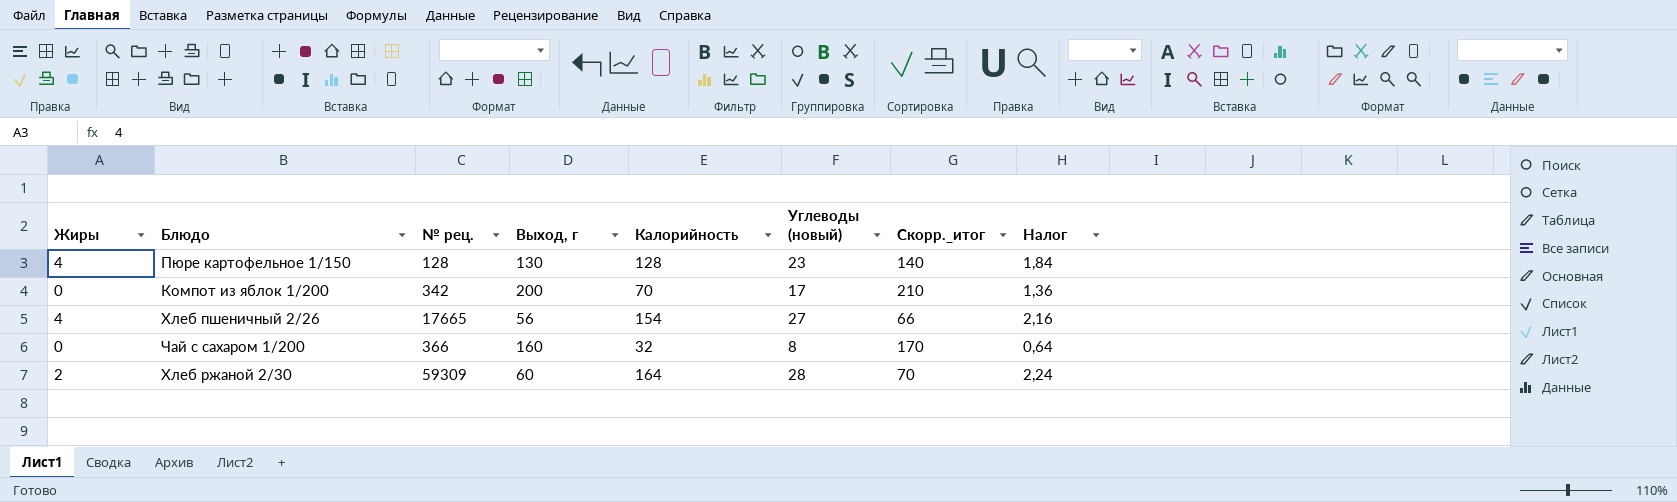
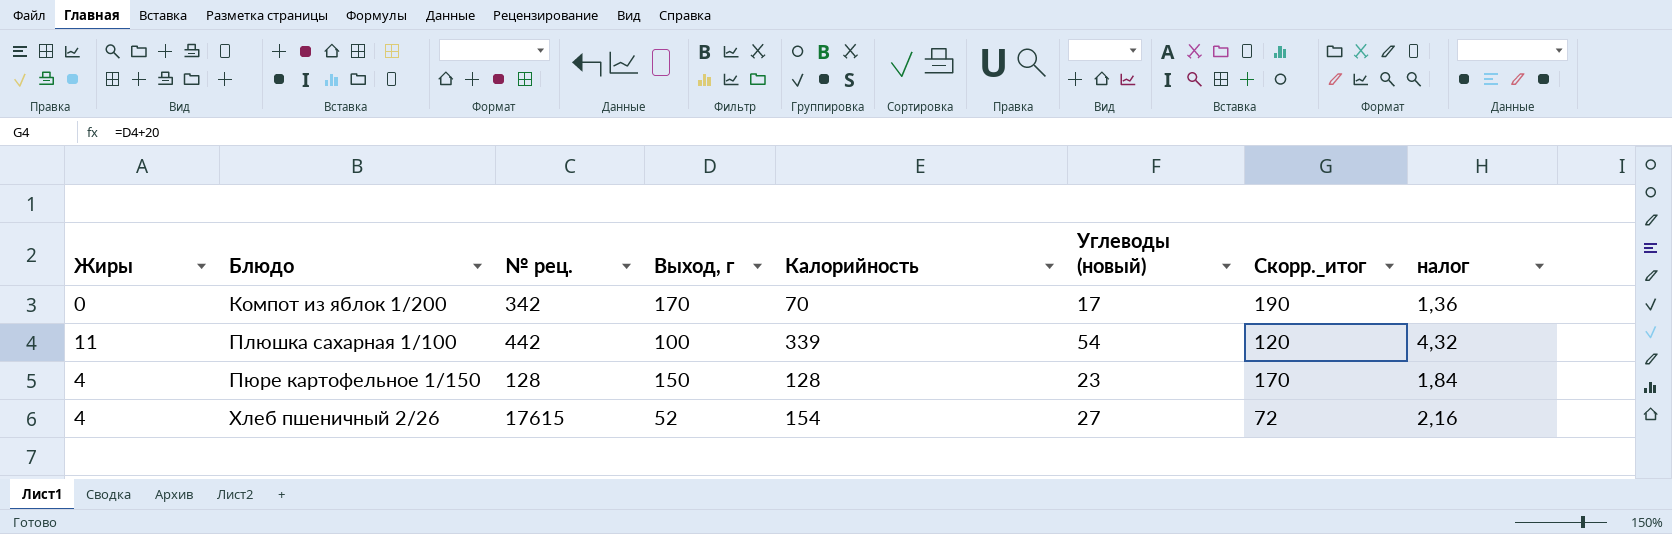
row order: none -> Блюдо ascending
column Скорр._итог | formula: [Выход, г] + 10 -> [Выход, г] + 20
column name: Налог -> налог
row Чай с сахаром 1/200: 0 | 366 | 160 | 32 | 8 | 170 | 0,64 -> none
row Хлеб ржаной 2/30: 2 | 59309 | 60 | 164 | 28 | 70 | 2,24 -> none
Компот из яблок 1/200 | Выход, г: 200 -> 170
row Плюшка сахарная 1/100: none -> 11 | 442 | 100 | 339 | 54 | 120 | 4,32
Пюре картофельное 1/150 | Выход, г: 130 -> 150
Хлеб пшеничный 2/26 | № рец.: 17665 -> 17615
Хлеб пшеничный 2/26 | Выход, г: 56 -> 52

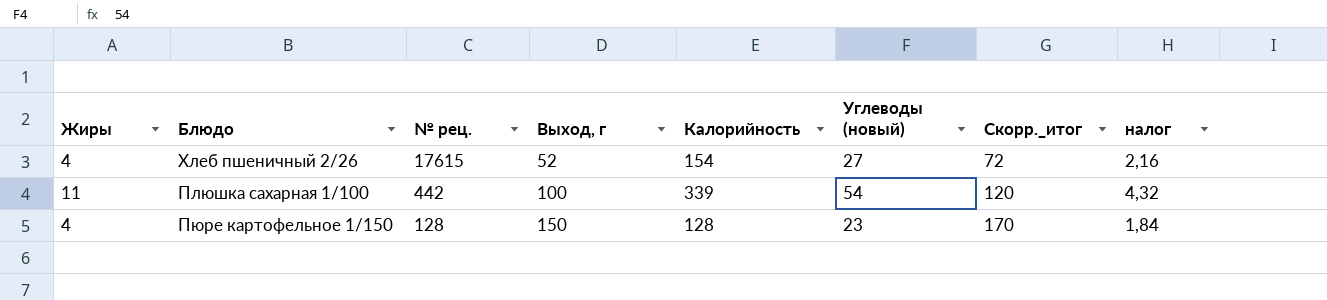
row order: Блюдо ascending -> № рец. descending
row Компот из яблок 1/200: 0 | 342 | 170 | 70 | 17 | 190 | 1,36 -> none

